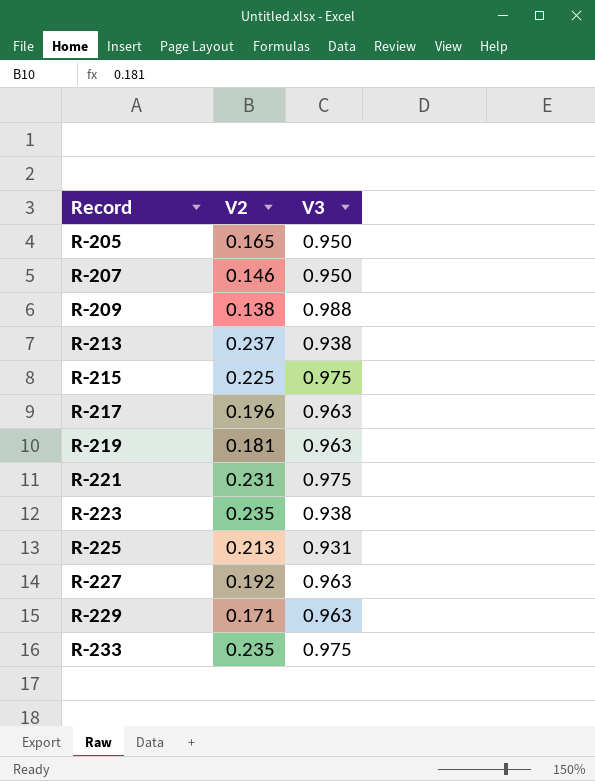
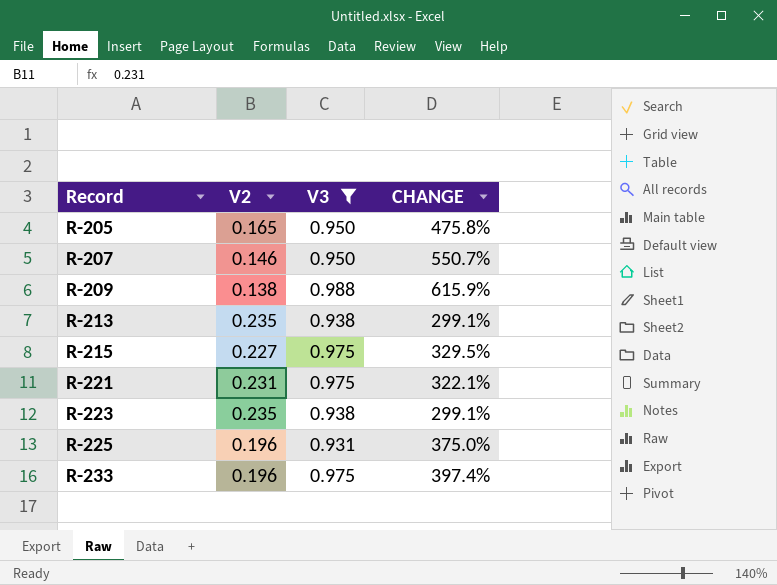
filter: none -> V3 != 0.963
column CHANGE | formula: none -> ([V3] - [V2]) / [V2]
R-213 | V2: 0.237 -> 0.235
R-215 | V2: 0.225 -> 0.227
R-225 | V2: 0.213 -> 0.196
R-233 | V2: 0.235 -> 0.196

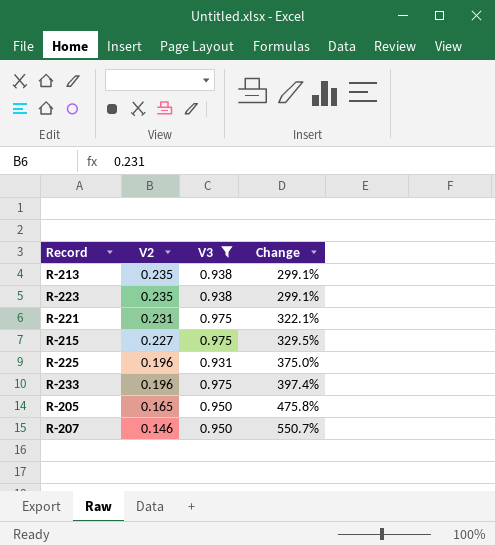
row order: Record ascending -> V2 descending
column name: CHANGE -> Change
row R-209: 0.138 | 0.988 | 615.9% -> none

